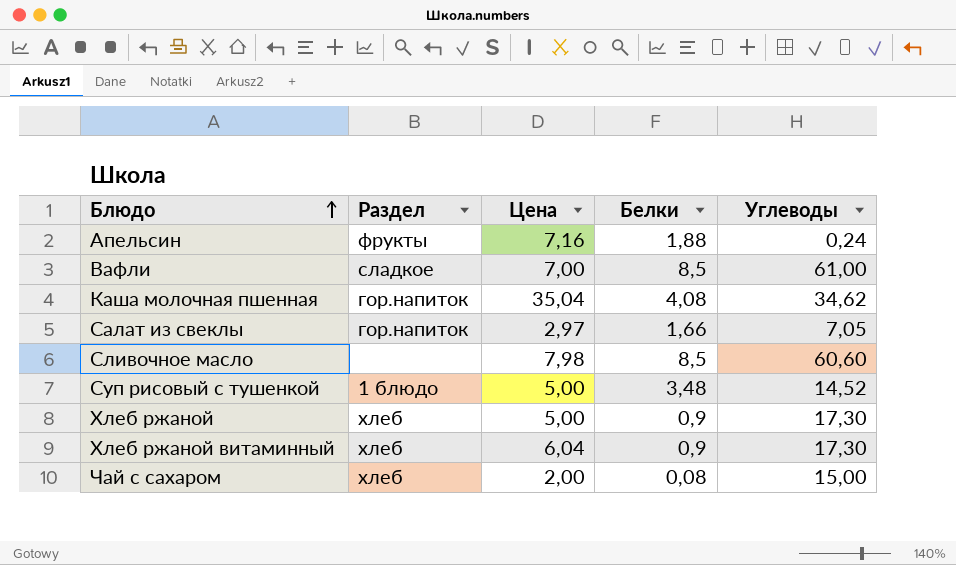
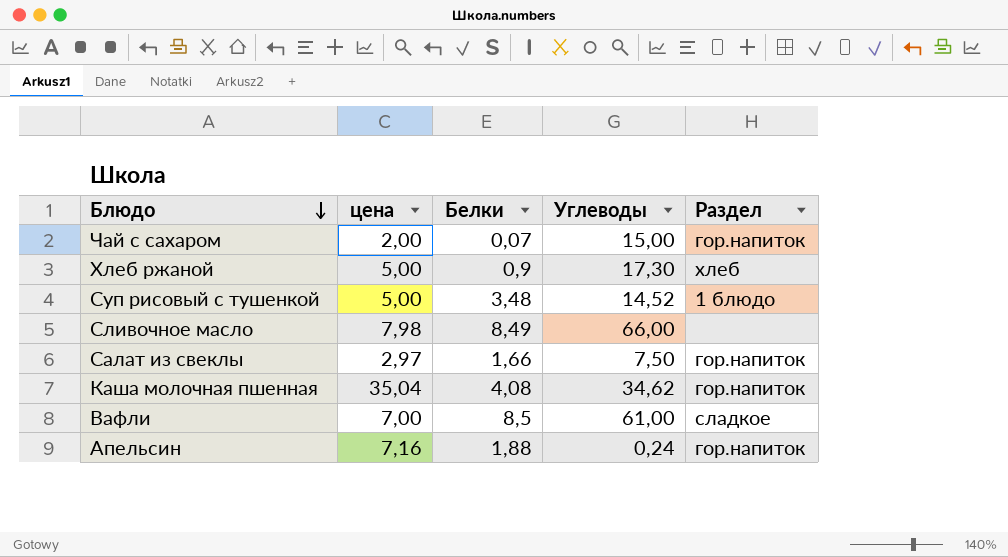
row order: Блюдо ascending -> Блюдо descending
column name: Цена -> цена
column Раздел | position: 2 -> 5
row Хлеб ржаной витаминный: хлеб | 6,04 | 0,9 | 17,30 -> none
Чай с сахаром | Белки: 0,08 -> 0,07
Чай с сахаром | Раздел: хлеб -> гор.напиток
Сливочное масло | Белки: 8,5 -> 8,49
Сливочное масло | Углеводы: 60,60 -> 66,00
Салат из свеклы | Углеводы: 7,05 -> 7,50
Апельсин | Раздел: фрукты -> гор.напиток

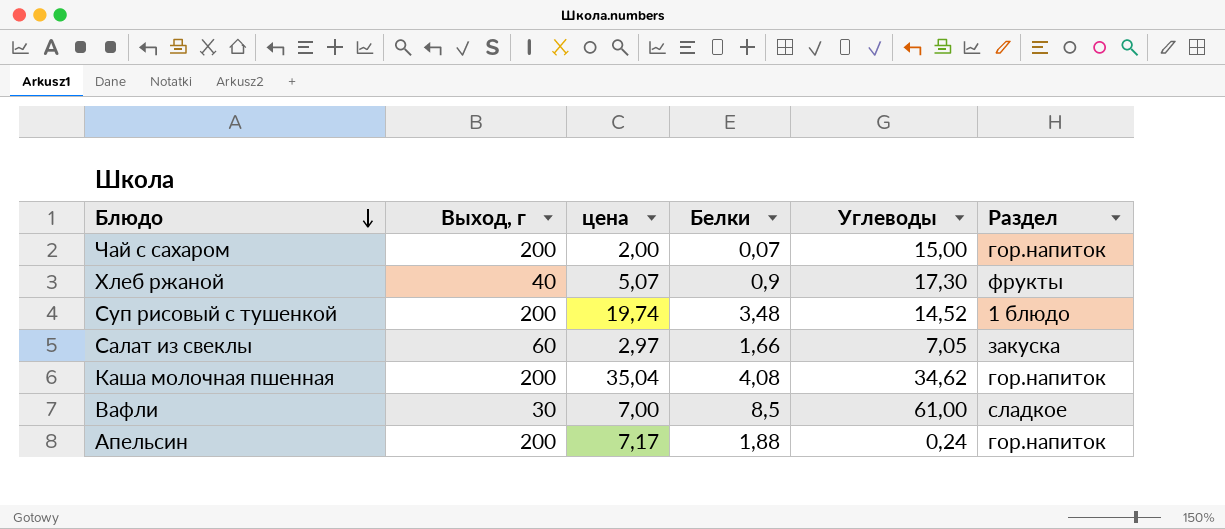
column Выход, г | position: none -> 2
row Сливочное масло: 7,98 | 8,49 | 66,00 | none -> none
Хлеб ржаной | цена: 5,00 -> 5,07
Хлеб ржаной | Раздел: хлеб -> фрукты
Суп рисовый с тушенкой | цена: 5,00 -> 19,74
Салат из свеклы | Углеводы: 7,50 -> 7,05
Салат из свеклы | Раздел: гор.напиток -> закуска
Апельсин | цена: 7,16 -> 7,17

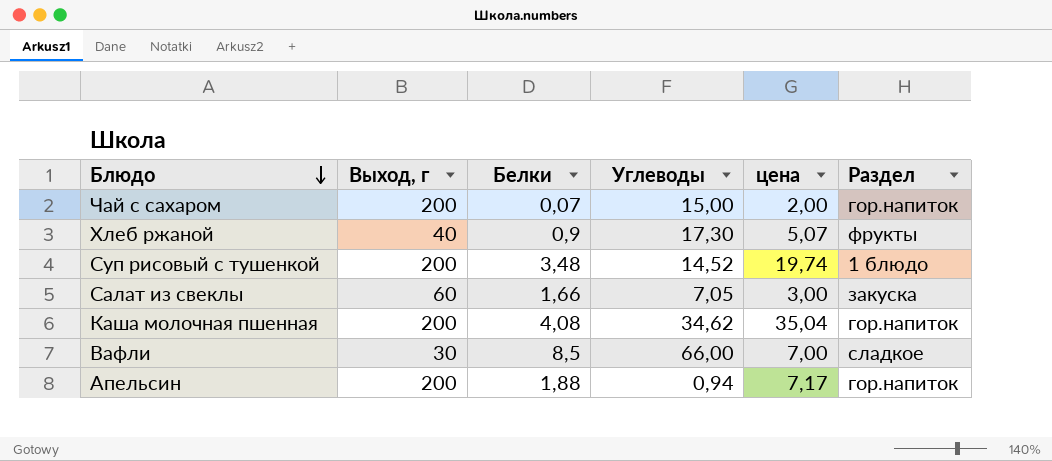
column цена | position: 3 -> 5
Салат из свеклы | цена: 2,97 -> 3,00
Вафли | Углеводы: 61,00 -> 66,00
Апельсин | Углеводы: 0,24 -> 0,94

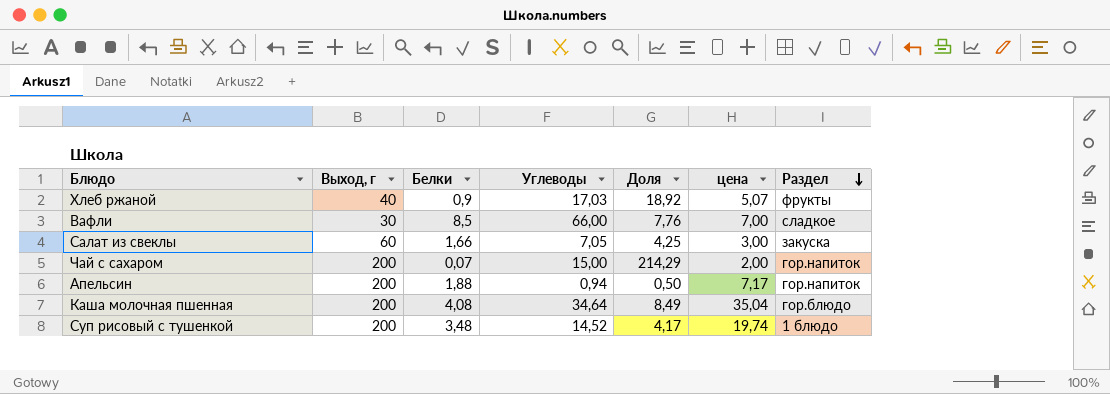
row order: Блюдо descending -> Раздел descending
column Доля | formula: none -> [Углеводы] / [Белки]
Хлеб ржаной | Углеводы: 17,30 -> 17,03
Каша молочная пшенная | Углеводы: 34,62 -> 34,64
Каша молочная пшенная | Раздел: гор.напиток -> гор.блюдо

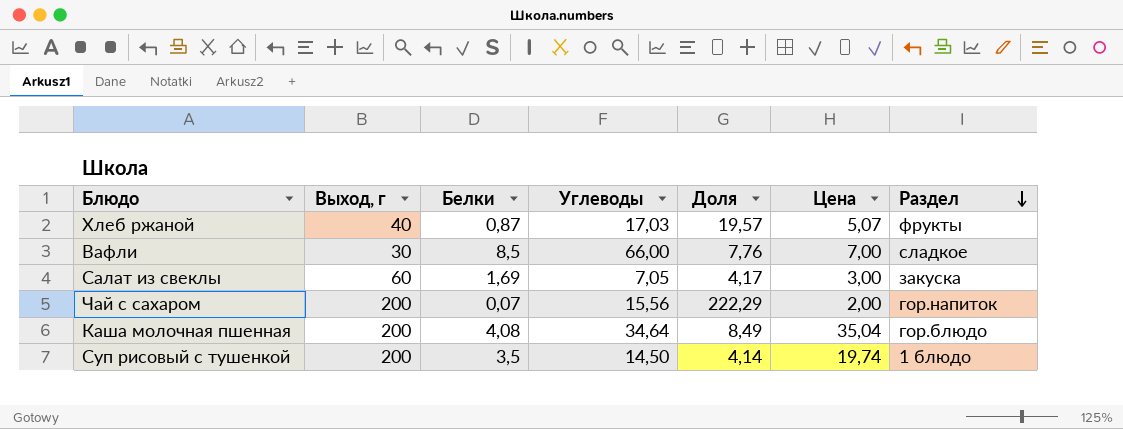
column name: цена -> Цена
row Апельсин: 200 | 1,88 | 0,94 | 0,50 | 7,17 | гор.напиток -> none
Хлеб ржаной | Белки: 0,9 -> 0,87
Хлеб ржаной | Доля: 18,92 -> 19,57
Салат из свеклы | Белки: 1,66 -> 1,69
Салат из свеклы | Доля: 4,25 -> 4,17
Чай с сахаром | Углеводы: 15,00 -> 15,56
Чай с сахаром | Доля: 214,29 -> 222,29
Суп рисовый с тушенкой | Белки: 3,48 -> 3,5
Суп рисовый с тушенкой | Углеводы: 14,52 -> 14,50
Суп рисовый с тушенкой | Доля: 4,17 -> 4,14

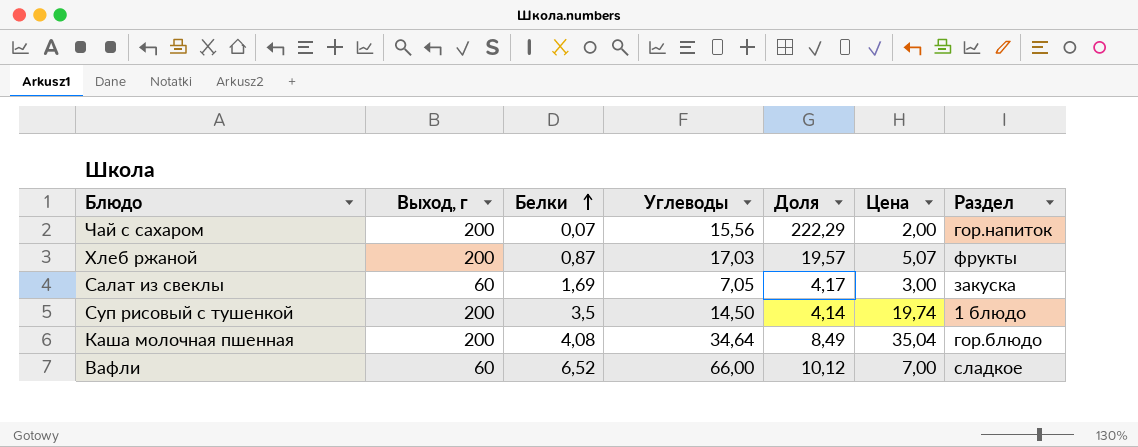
row order: Раздел descending -> Белки ascending
Хлеб ржаной | Выход, г: 40 -> 200
Вафли | Выход, г: 30 -> 60
Вафли | Белки: 8,5 -> 6,52
Вафли | Доля: 7,76 -> 10,12

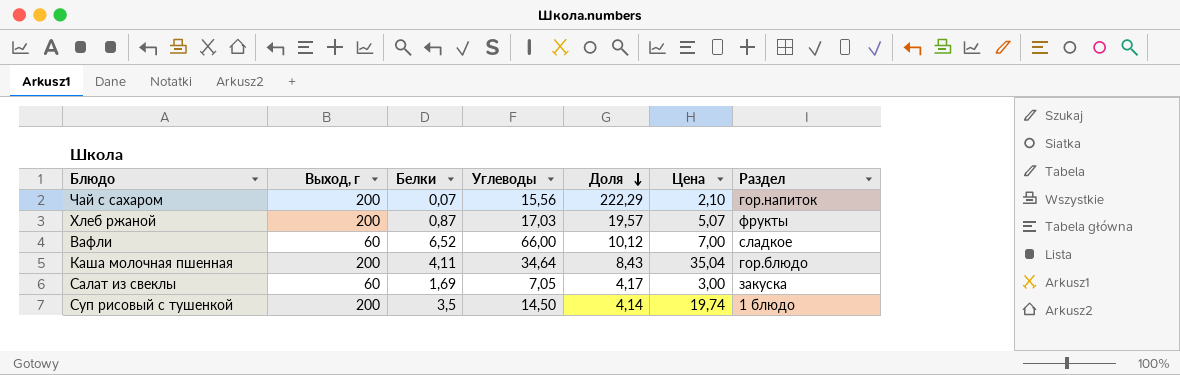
row order: Белки ascending -> Доля descending
Чай с сахаром | Цена: 2,00 -> 2,10
Каша молочная пшенная | Белки: 4,08 -> 4,11
Каша молочная пшенная | Доля: 8,49 -> 8,43

